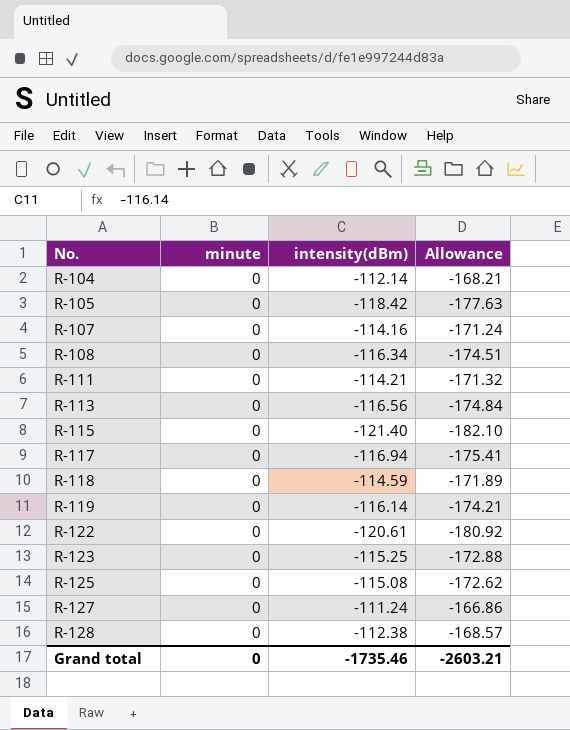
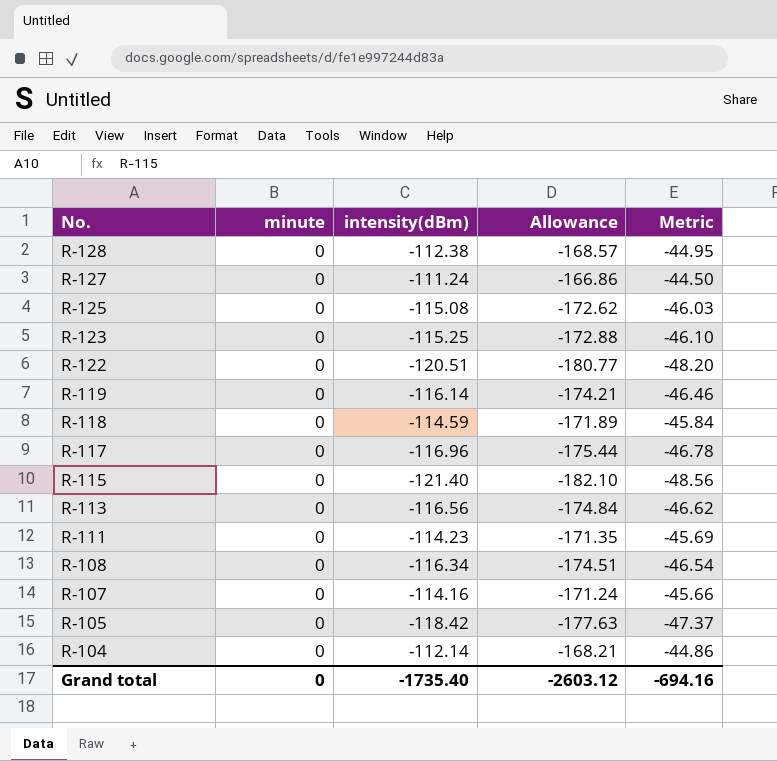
row order: No. ascending -> No. descending
column Metric | formula: none -> [intensity(dBm)] * 0.4
R-122 | intensity(dBm): -120.61 -> -120.51
R-122 | Allowance: -180.92 -> -180.77
R-117 | intensity(dBm): -116.94 -> -116.96
R-117 | Allowance: -175.41 -> -175.44
R-111 | intensity(dBm): -114.21 -> -114.23
R-111 | Allowance: -171.32 -> -171.35
Grand total | intensity(dBm): -1735.46 -> -1735.40
Grand total | Allowance: -2603.21 -> -2603.12

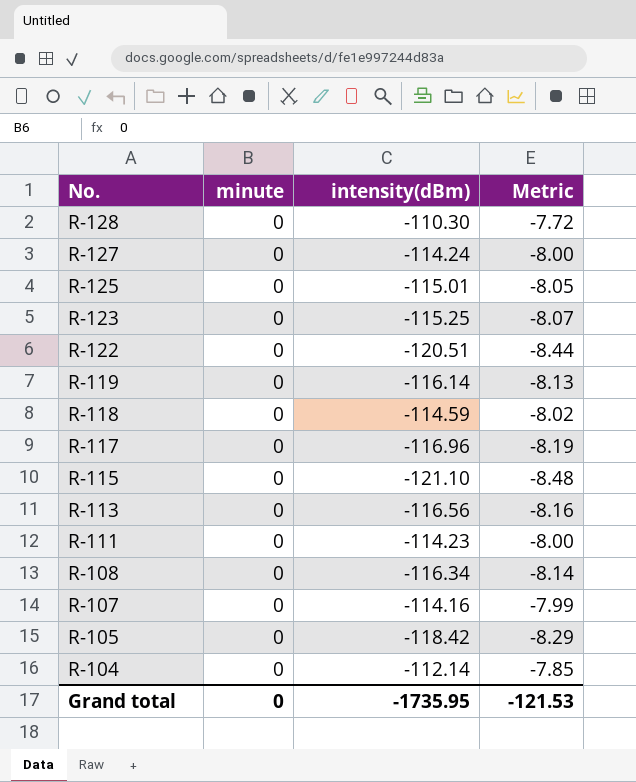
column Allowance | formula: [intensity(dBm)] * 1.5 -> none
column Metric | formula: [intensity(dBm)] * 0.4 -> [intensity(dBm)] * 0.07
R-128 | intensity(dBm): -112.38 -> -110.30
R-127 | intensity(dBm): -111.24 -> -114.24
R-125 | intensity(dBm): -115.08 -> -115.01
R-115 | intensity(dBm): -121.40 -> -121.10
Grand total | intensity(dBm): -1735.40 -> -1735.95
Grand total | Metric: -694.16 -> -121.53

